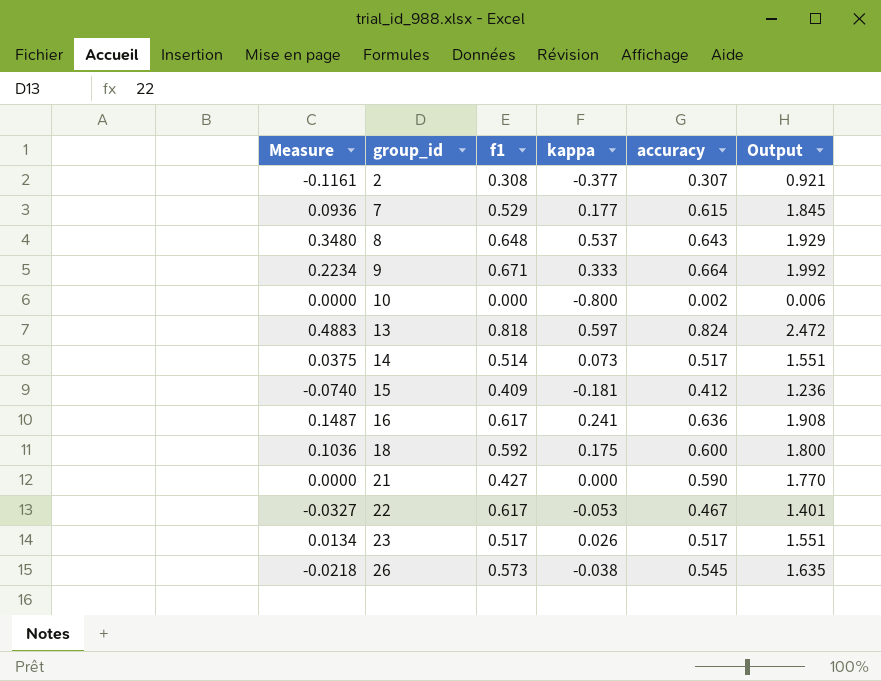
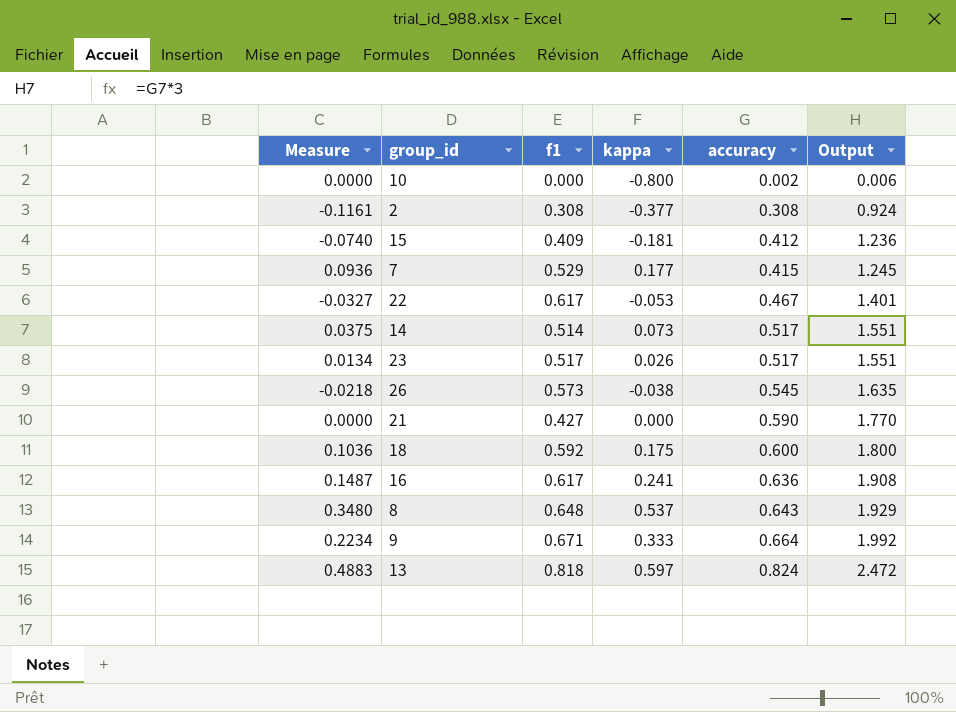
row order: group_id ascending -> accuracy ascending
2 | accuracy: 0.307 -> 0.308
2 | Output: 0.921 -> 0.924
7 | accuracy: 0.615 -> 0.415
7 | Output: 1.845 -> 1.245

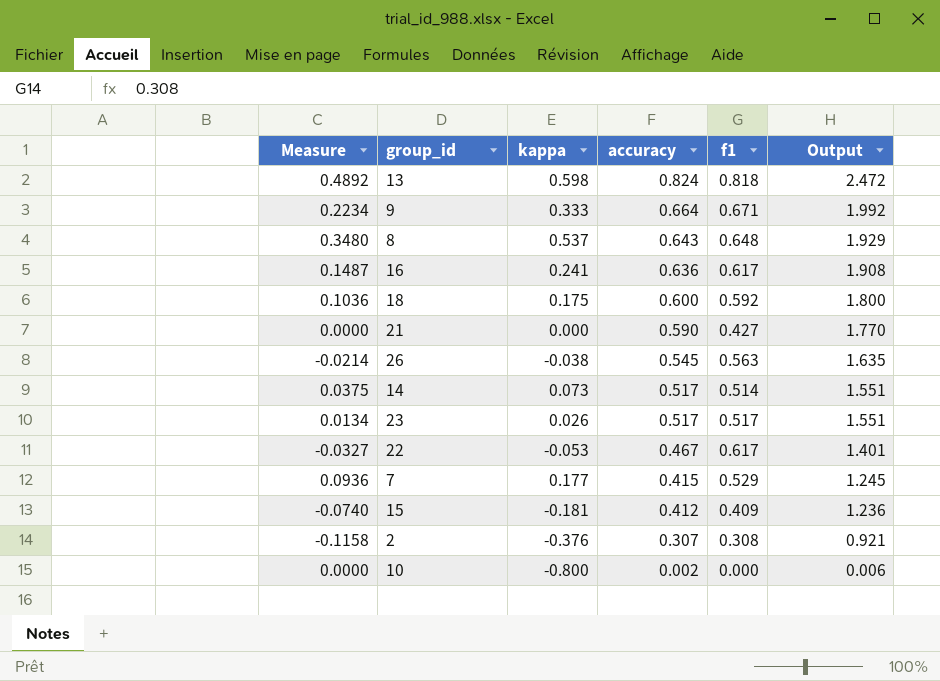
row order: accuracy ascending -> accuracy descending
column f1 | position: 3 -> 5
13 | Measure: 0.4883 -> 0.4892
13 | kappa: 0.597 -> 0.598
26 | Measure: -0.0218 -> -0.0214
26 | f1: 0.573 -> 0.563
2 | Measure: -0.1161 -> -0.1158
2 | kappa: -0.377 -> -0.376
2 | accuracy: 0.308 -> 0.307
2 | Output: 0.924 -> 0.921

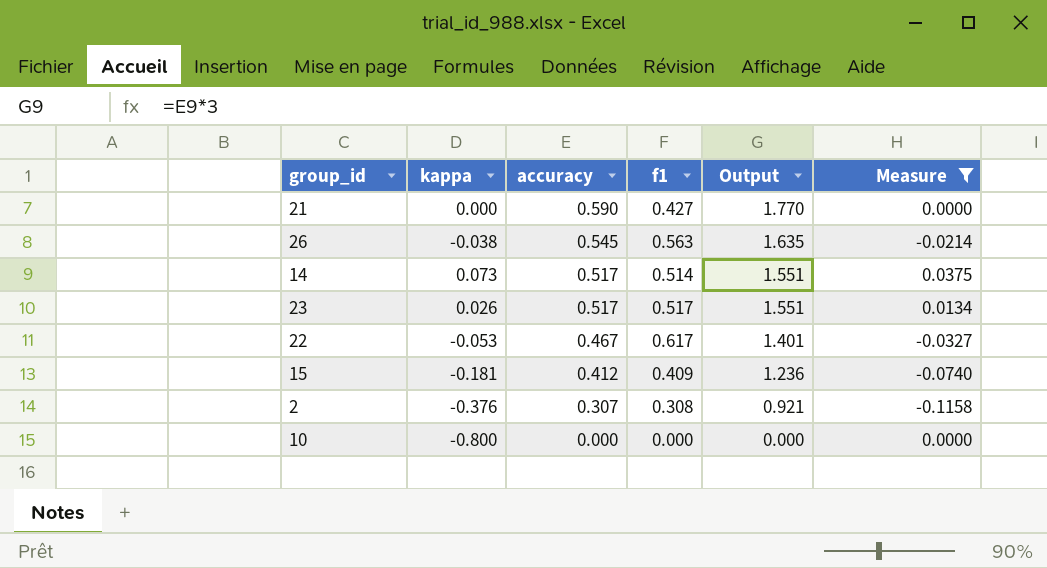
filter: none -> Measure <= 0.0375
column Measure | position: 1 -> 6
10 | accuracy: 0.002 -> 0.000
10 | Output: 0.006 -> 0.000

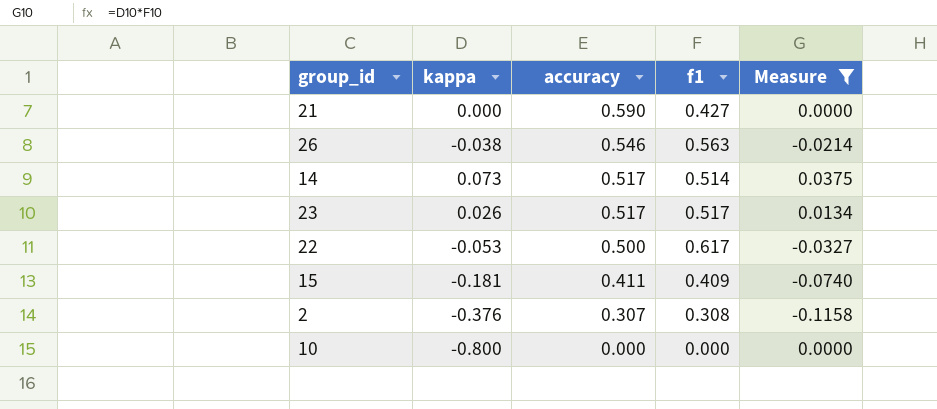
column Output | formula: [accuracy] * 3 -> none
26 | accuracy: 0.545 -> 0.546
22 | accuracy: 0.467 -> 0.500
15 | accuracy: 0.412 -> 0.411

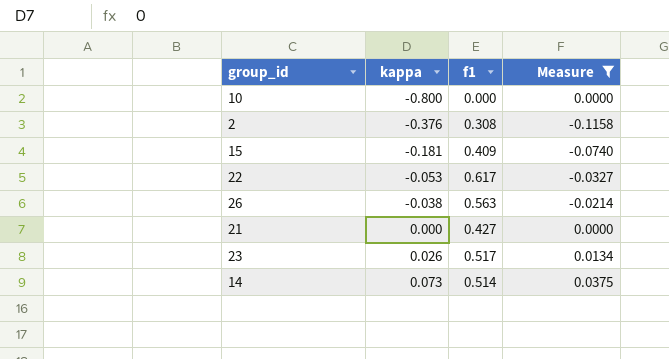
row order: accuracy descending -> kappa ascending
column accuracy | position: 3 -> none

